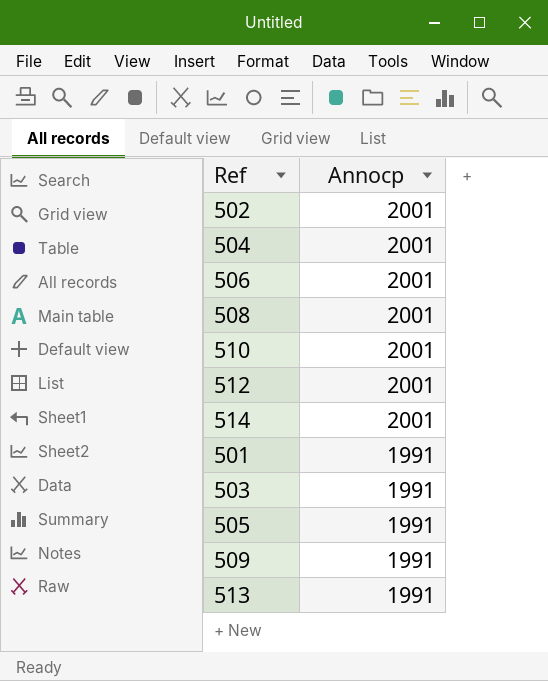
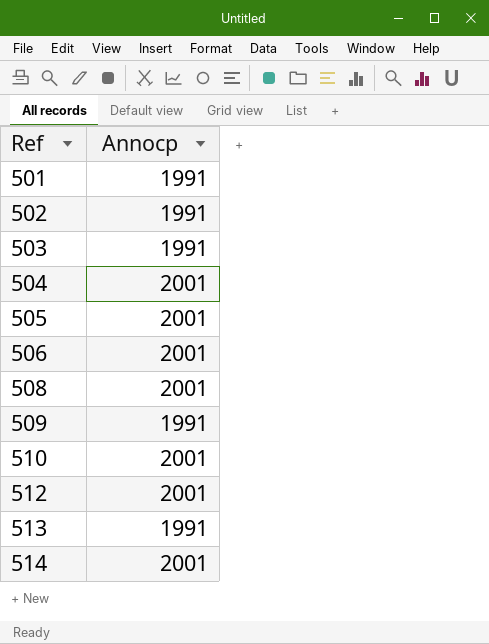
row order: Annocp descending -> Ref ascending
502 | Annocp: 2001 -> 1991
505 | Annocp: 1991 -> 2001

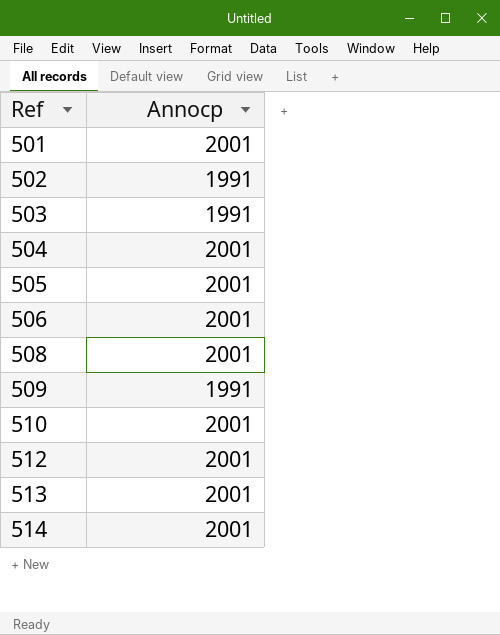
501 | Annocp: 1991 -> 2001
513 | Annocp: 1991 -> 2001

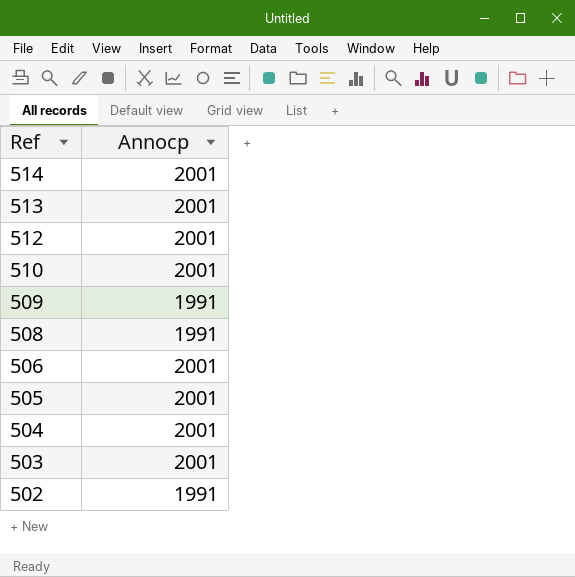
row order: Ref ascending -> Ref descending
row 501: 2001 -> none
508 | Annocp: 2001 -> 1991
503 | Annocp: 1991 -> 2001

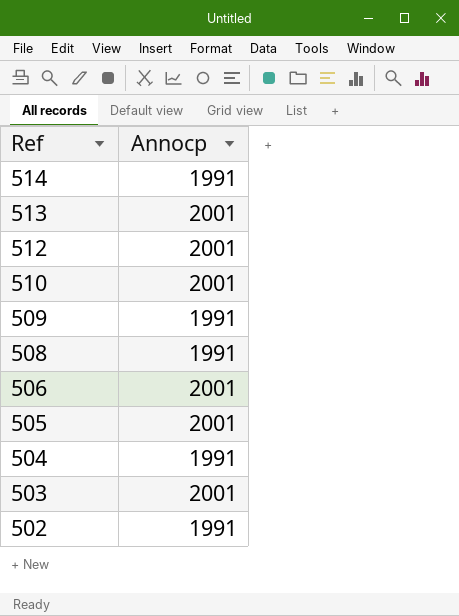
514 | Annocp: 2001 -> 1991
504 | Annocp: 2001 -> 1991

